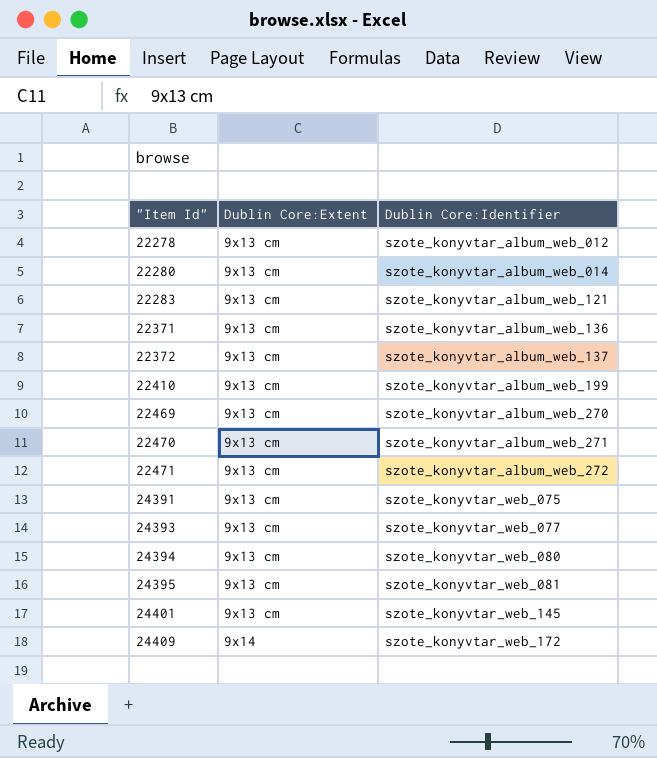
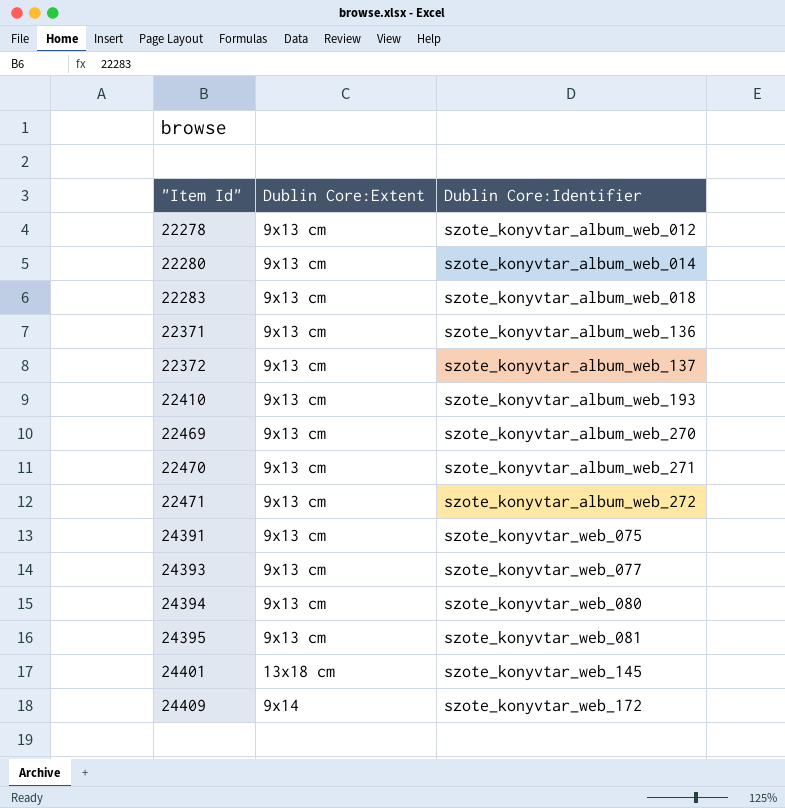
22283 | Dublin Core:Identifier: szote_konyvtar_album_web_121 -> szote_konyvtar_album_web_018
22410 | Dublin Core:Identifier: szote_konyvtar_album_web_199 -> szote_konyvtar_album_web_193
24401 | Dublin Core:Extent: 9x13 cm -> 13x18 cm

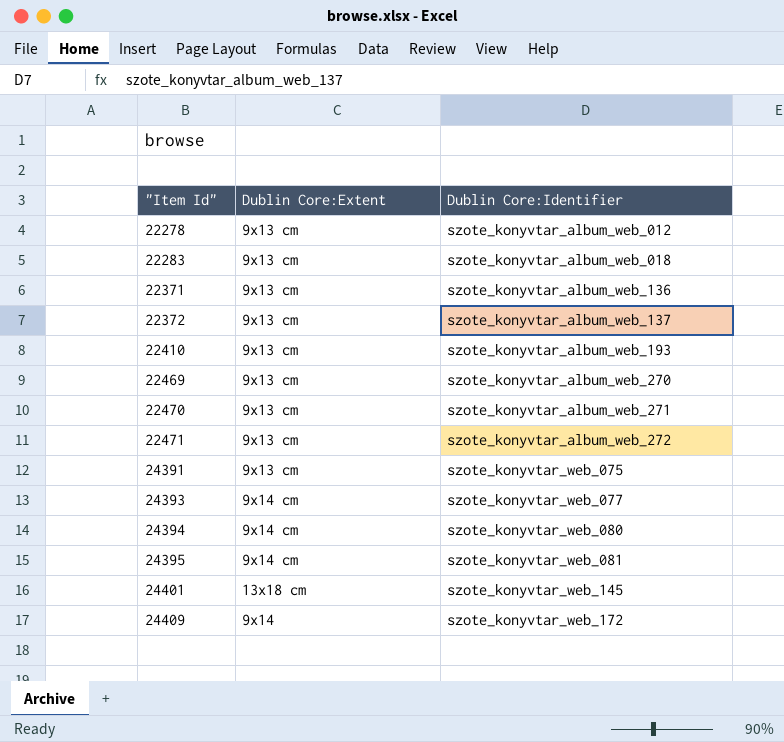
row 22280: 9x13 cm | szote_konyvtar_album_web_014 -> none
24393 | Dublin Core:Extent: 9x13 cm -> 9x14 cm
24394 | Dublin Core:Extent: 9x13 cm -> 9x14 cm
24395 | Dublin Core:Extent: 9x13 cm -> 9x14 cm

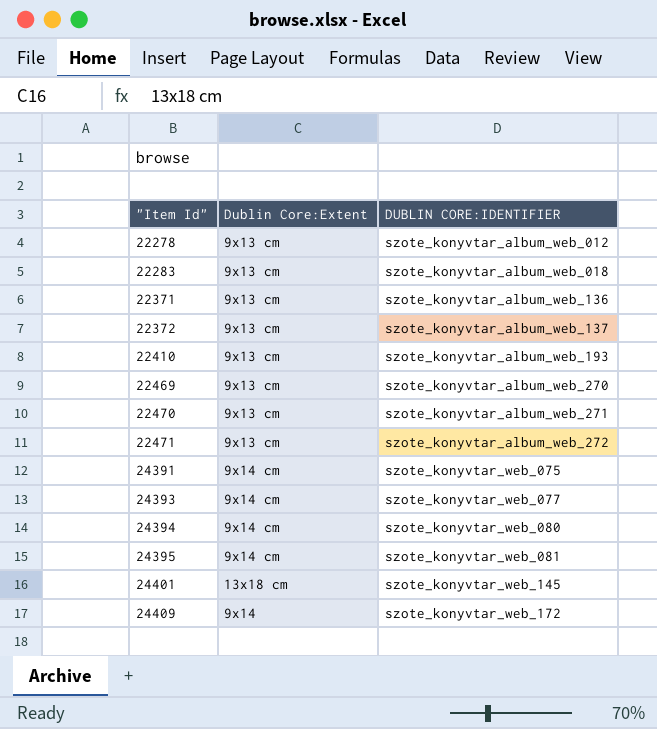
column name: Dublin Core:Identifier -> DUBLIN CORE:IDENTIFIER
24391 | Dublin Core:Extent: 9x13 cm -> 9x14 cm

